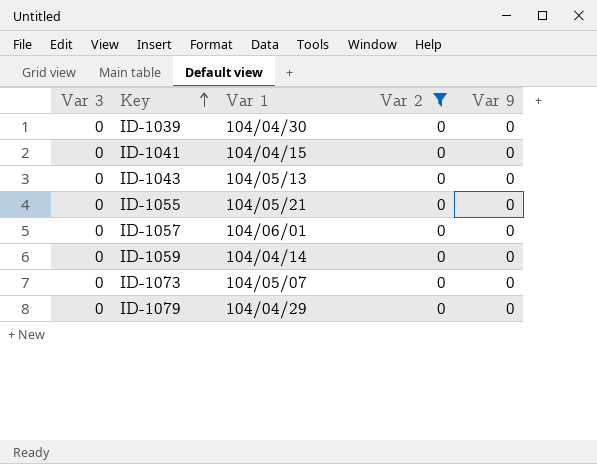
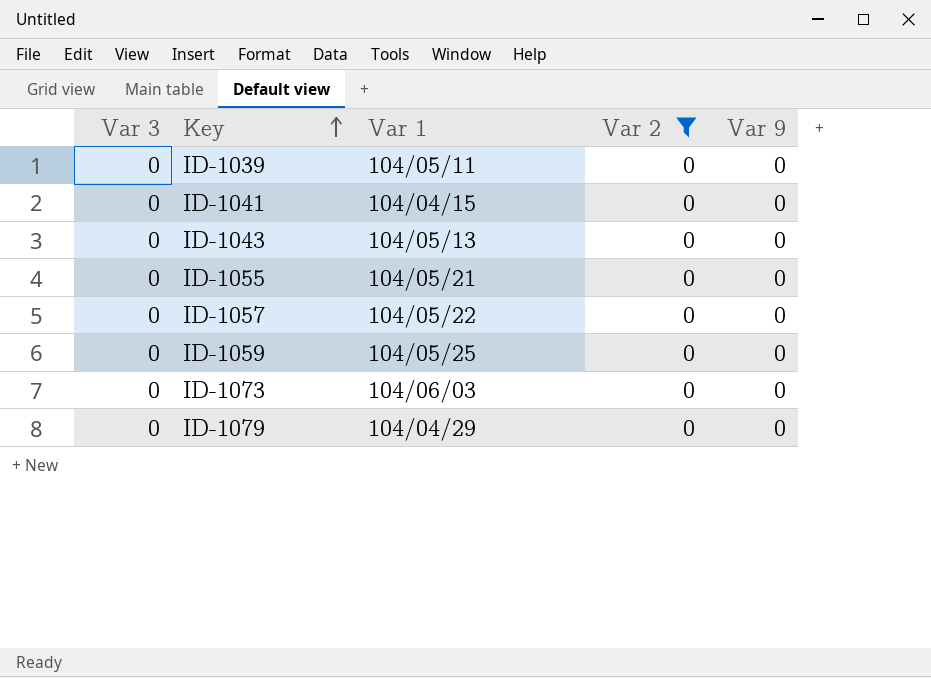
ID-1039 | Var 1: 104/04/30 -> 104/05/11
ID-1057 | Var 1: 104/06/01 -> 104/05/22
ID-1059 | Var 1: 104/04/14 -> 104/05/25
ID-1073 | Var 1: 104/05/07 -> 104/06/03

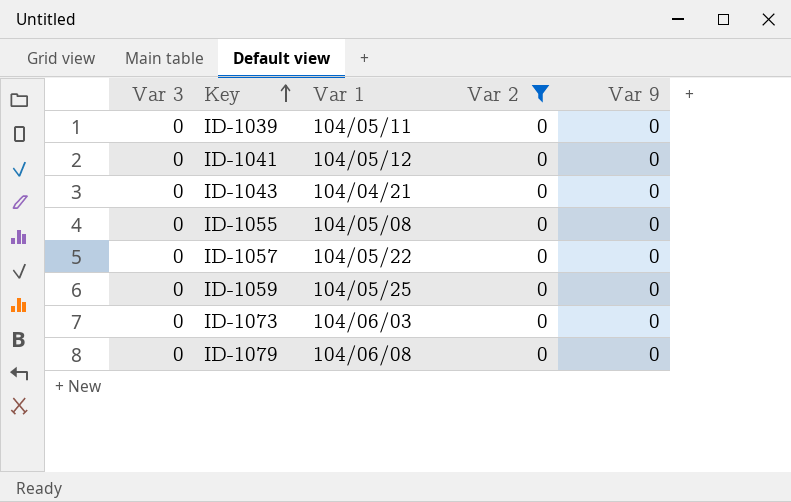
ID-1041 | Var 1: 104/04/15 -> 104/05/12
ID-1043 | Var 1: 104/05/13 -> 104/04/21
ID-1055 | Var 1: 104/05/21 -> 104/05/08
ID-1079 | Var 1: 104/04/29 -> 104/06/08

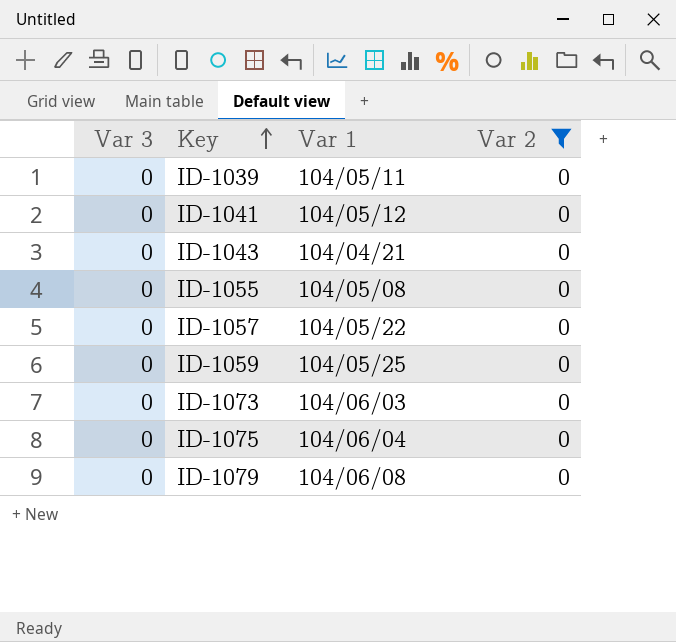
column Var 9 | position: 5 -> none
row ID-1075: none -> 0 | 104/06/04 | 0

